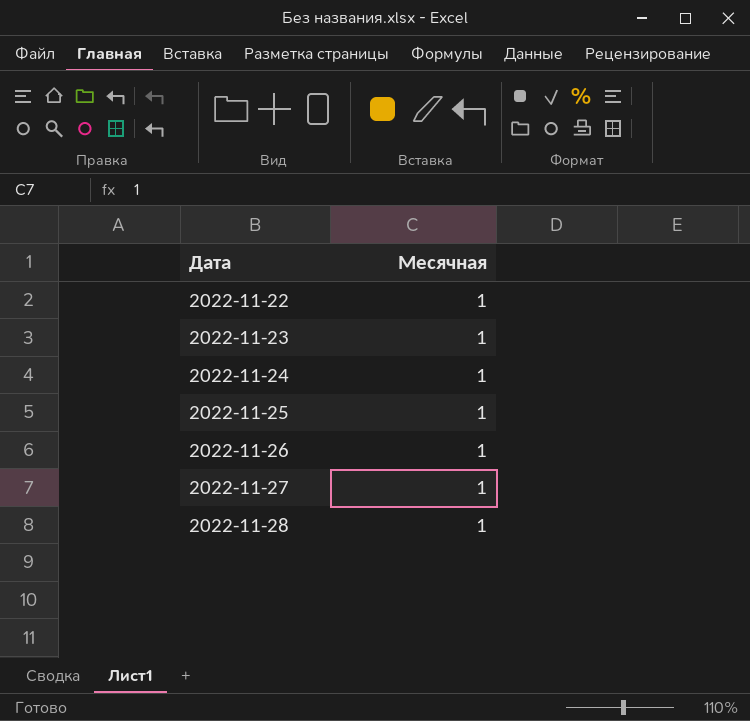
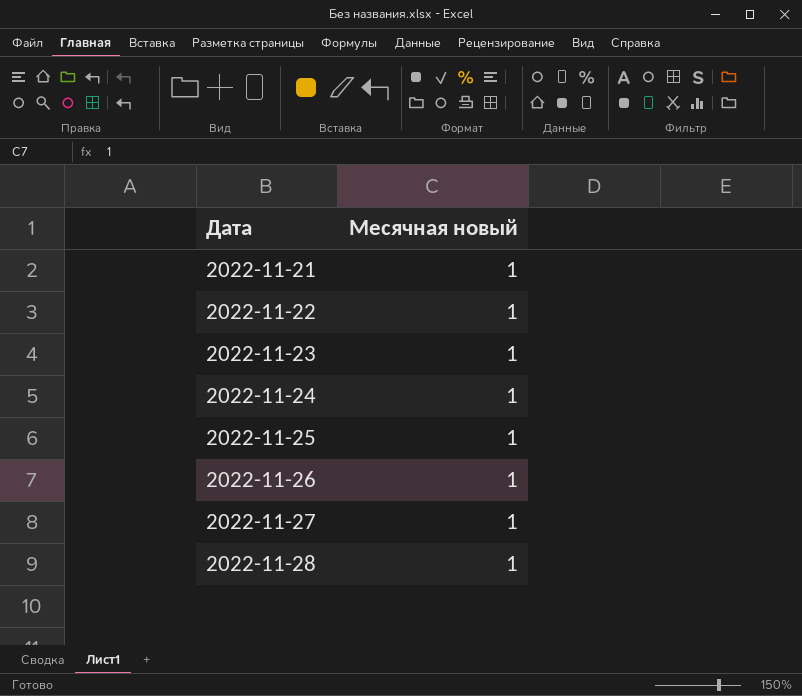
column name: Месячная -> Месячная новый
row 2022-11-21: none -> 1

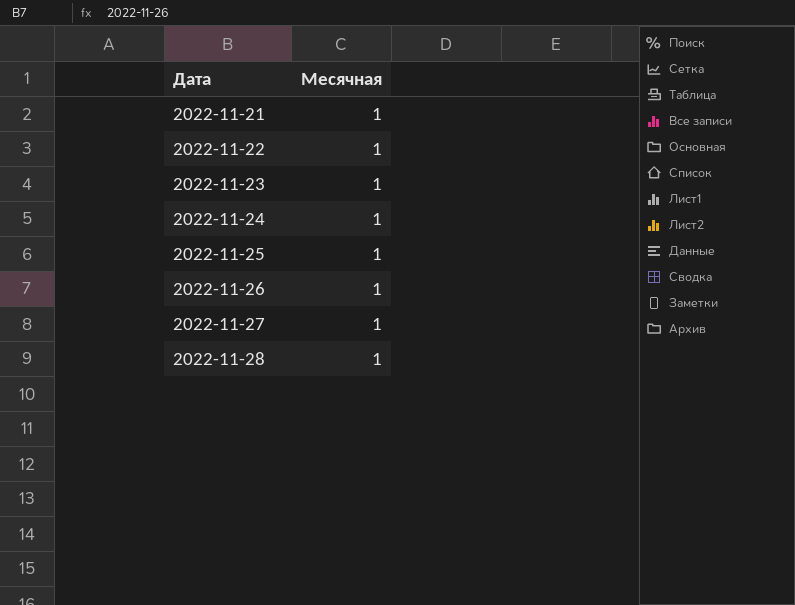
column name: Месячная новый -> Месячная

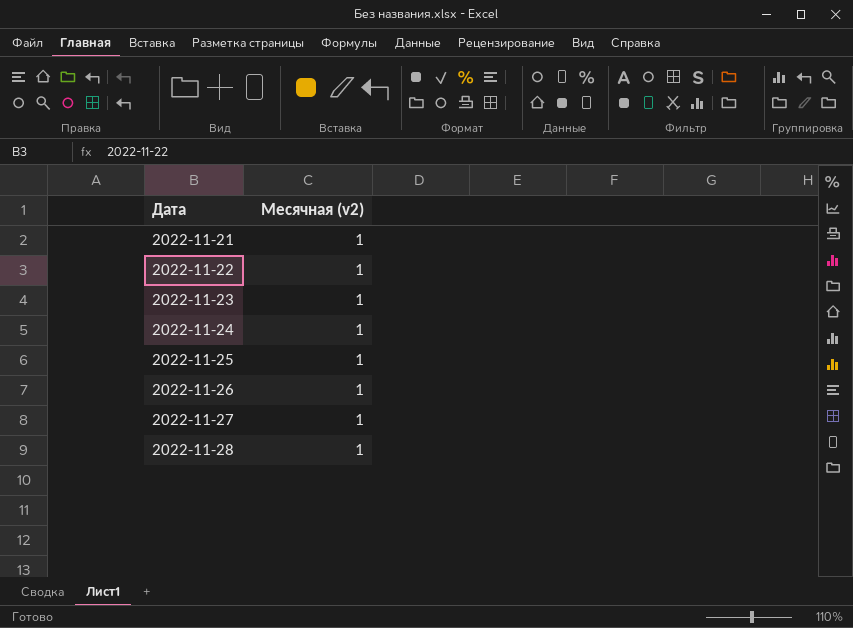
column name: Месячная -> Месячная (v2)

